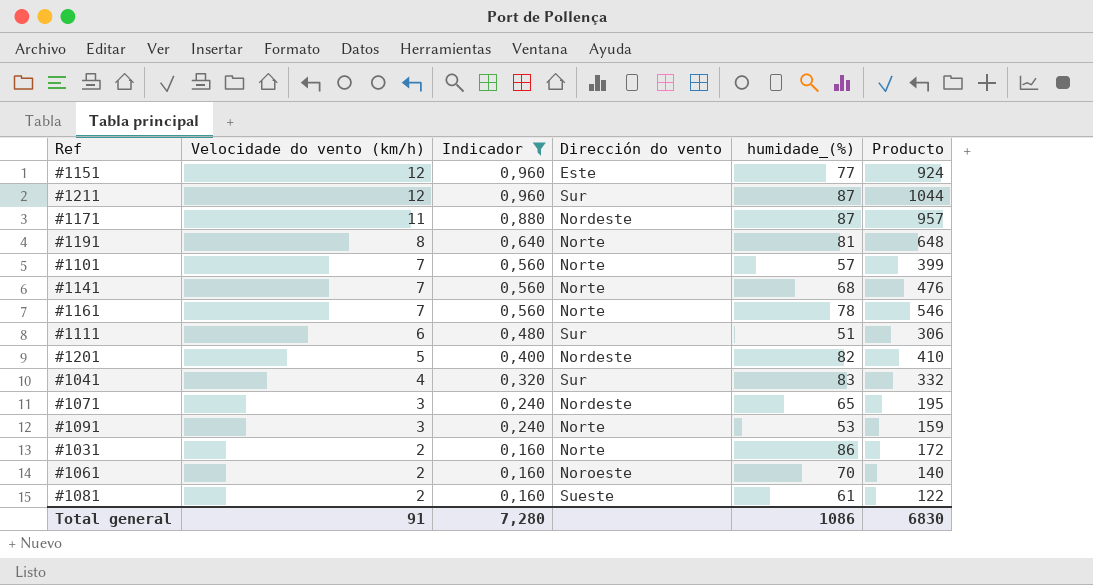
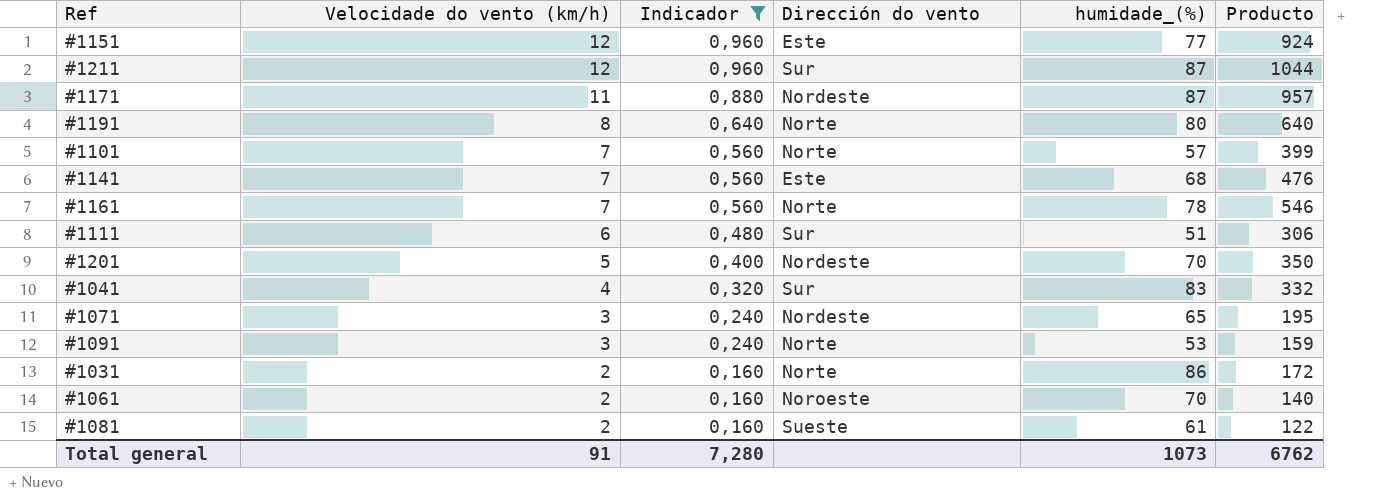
#1191 | humidade_(%): 81 -> 80
#1191 | Producto: 648 -> 640
#1141 | Dirección do vento: Norte -> Este
#1201 | humidade_(%): 82 -> 70
#1201 | Producto: 410 -> 350
Total general | humidade_(%): 1086 -> 1073
Total general | Producto: 6830 -> 6762

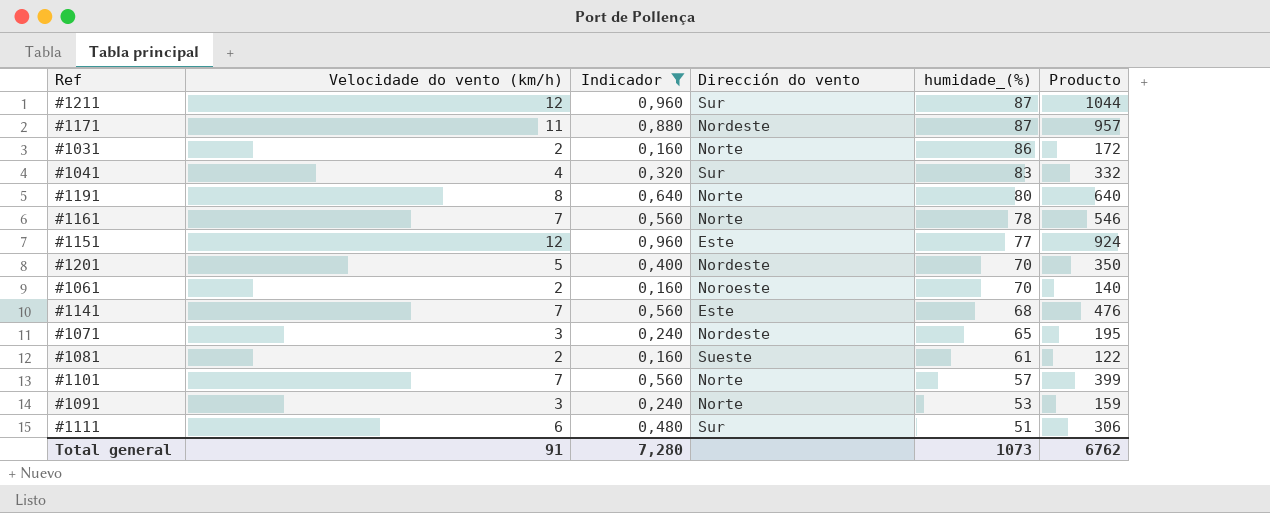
row order: Velocidade do vento (km/h) descending -> humidade_(%) descending

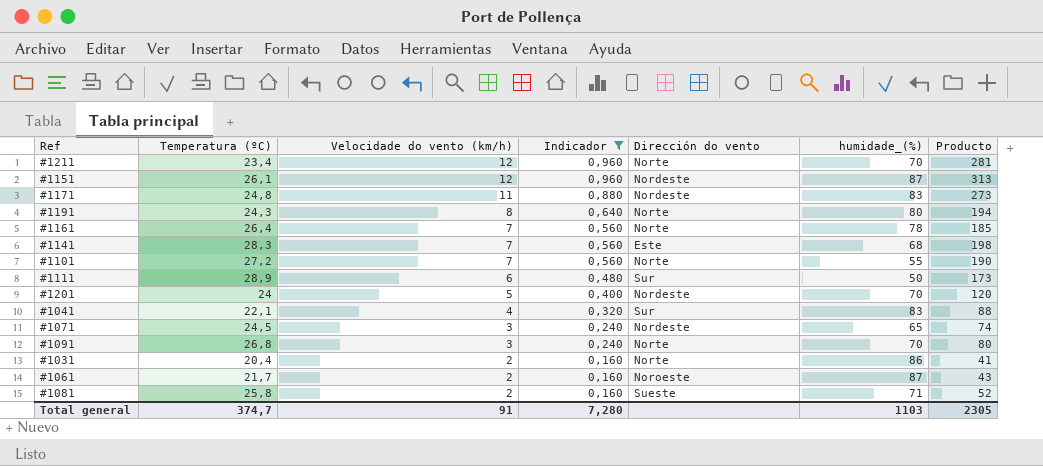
row order: humidade_(%) descending -> Velocidade do vento (km/h) descending
column Temperatura (ºC) | position: none -> 2
column Producto | formula: [Velocidade do vento (km/h)] * [humidade_(%)] -> [Temperatura (ºC)] * [Velocidade do vento (km/h)]
#1211 | Dirección do vento: Sur -> Norte
#1211 | humidade_(%): 87 -> 70
#1151 | Dirección do vento: Este -> Nordeste
#1151 | humidade_(%): 77 -> 87
#1171 | humidade_(%): 87 -> 83
#1101 | humidade_(%): 57 -> 55
#1111 | humidade_(%): 51 -> 50
#1091 | humidade_(%): 53 -> 70
#1061 | humidade_(%): 70 -> 87
#1081 | humidade_(%): 61 -> 71
Total general | humidade_(%): 1073 -> 1103
Total general | Producto: 6762 -> 2305

